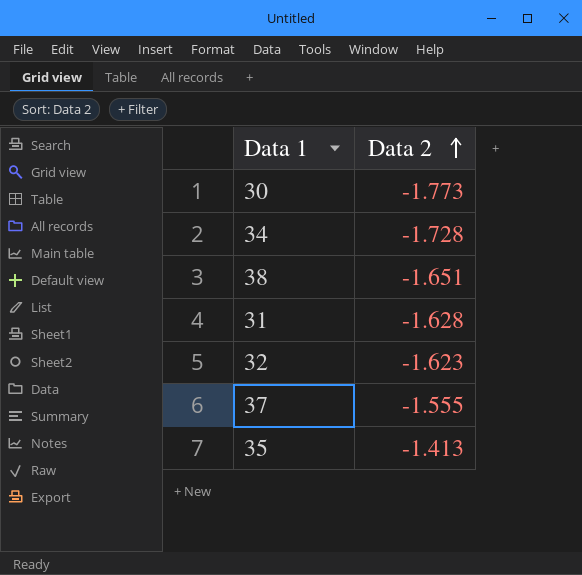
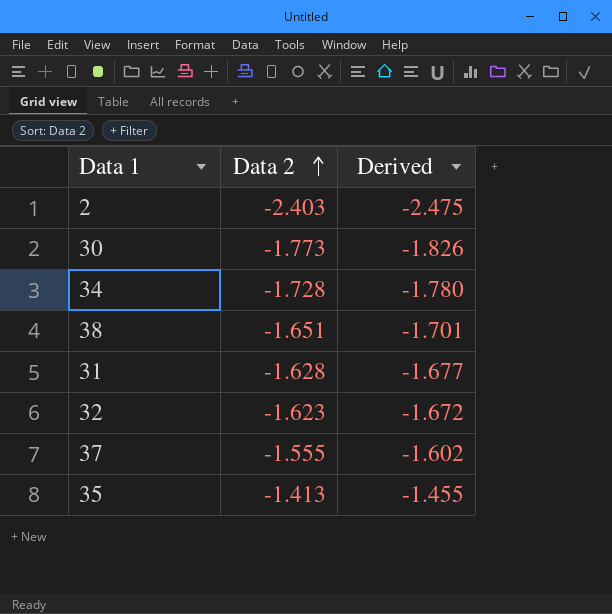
column Derived | formula: none -> [Data 2] * 1.03
row 2: none -> -2.403 | -2.475

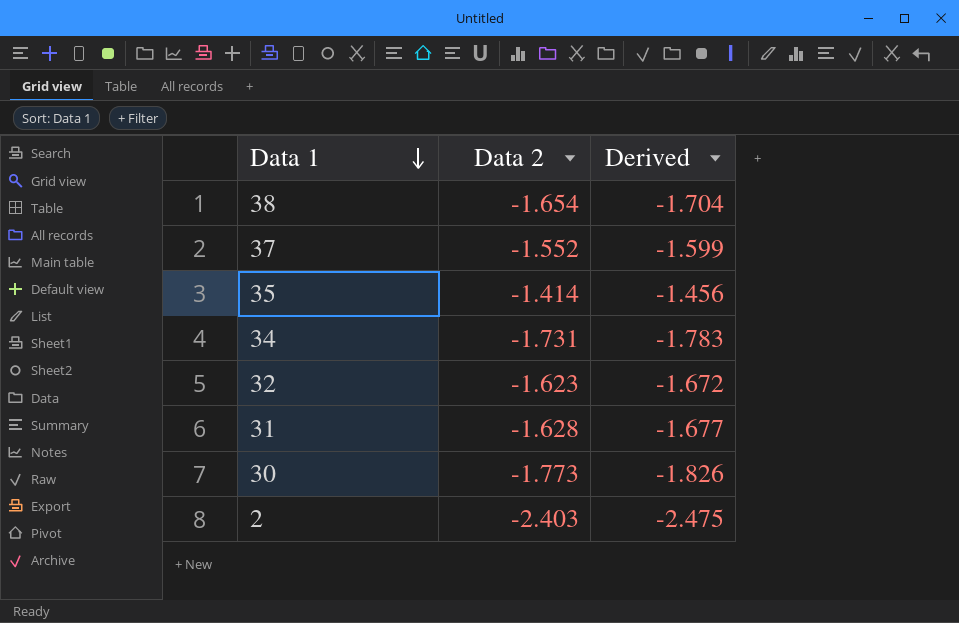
row order: Data 2 ascending -> Data 1 descending
38 | Data 2: -1.651 -> -1.654
38 | Derived: -1.701 -> -1.704
37 | Data 2: -1.555 -> -1.552
37 | Derived: -1.602 -> -1.599
35 | Data 2: -1.413 -> -1.414
35 | Derived: -1.455 -> -1.456
34 | Data 2: -1.728 -> -1.731
34 | Derived: -1.780 -> -1.783

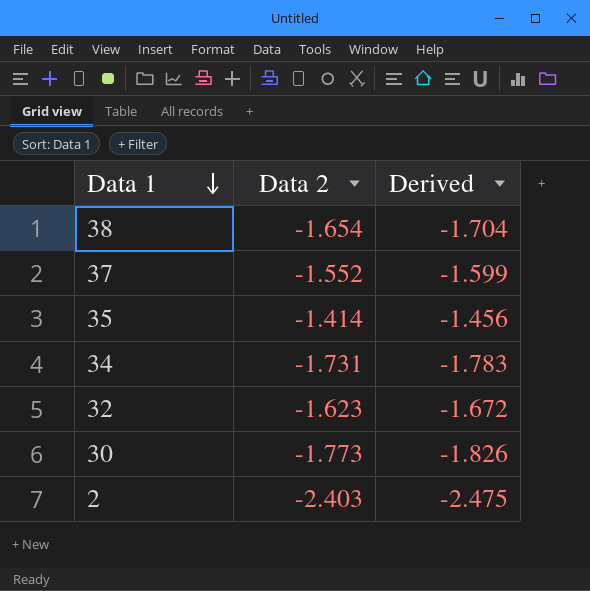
row 31: -1.628 | -1.677 -> none

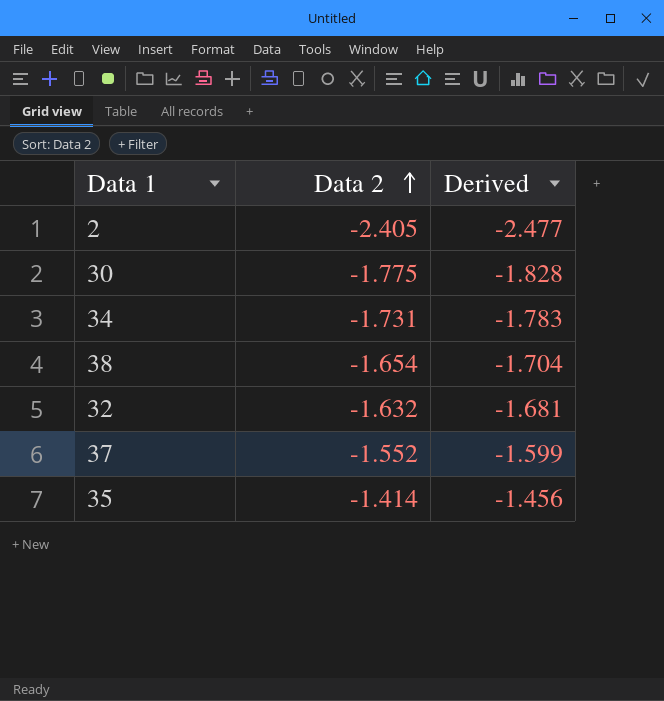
row order: Data 1 descending -> Data 2 ascending
2 | Data 2: -2.403 -> -2.405
2 | Derived: -2.475 -> -2.477
30 | Data 2: -1.773 -> -1.775
30 | Derived: -1.826 -> -1.828
32 | Data 2: -1.623 -> -1.632
32 | Derived: -1.672 -> -1.681

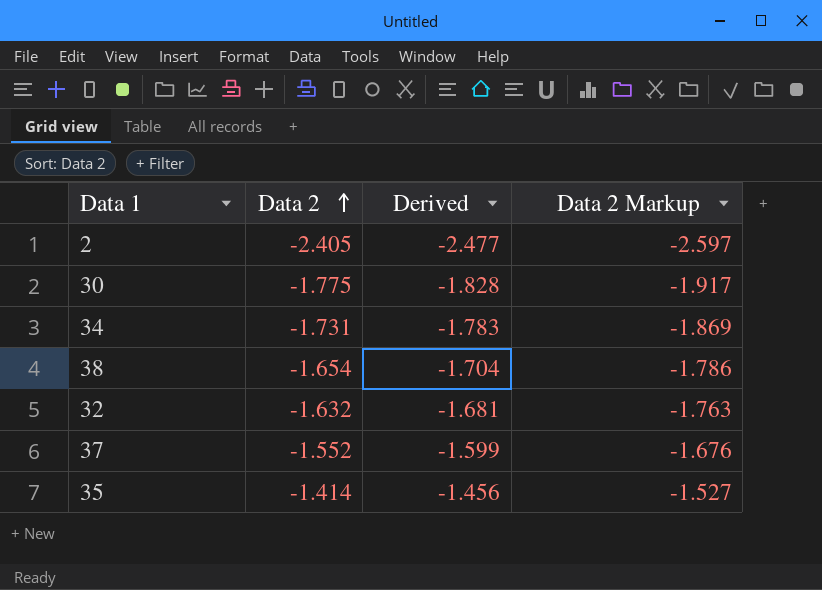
column Data 2 Markup | formula: none -> [Data 2] * 1.08

